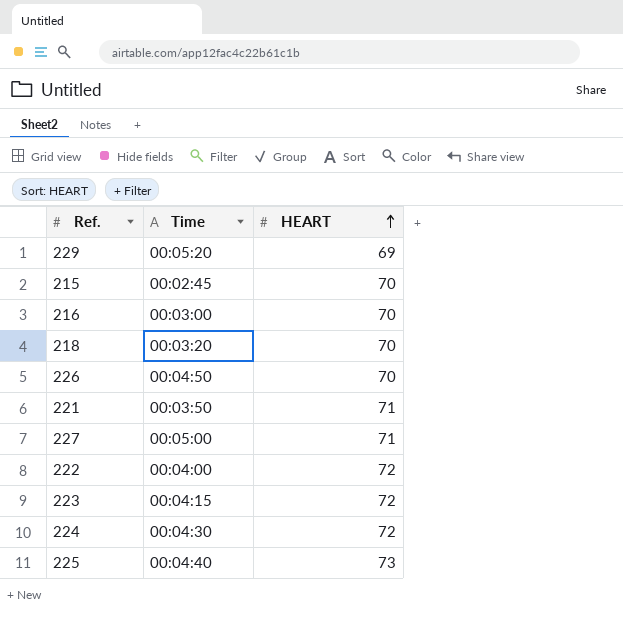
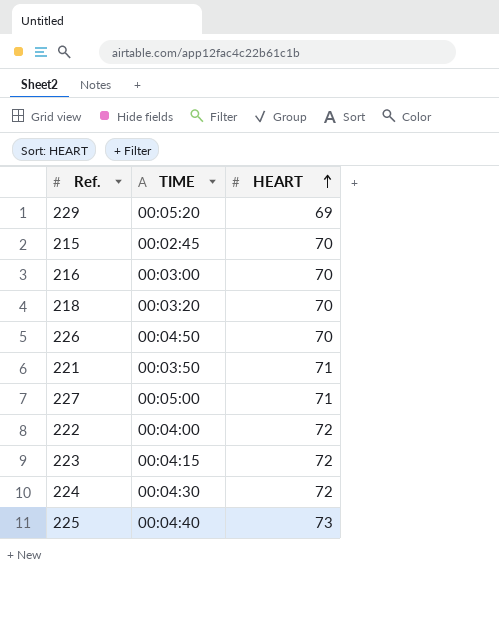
column name: Time -> TIME

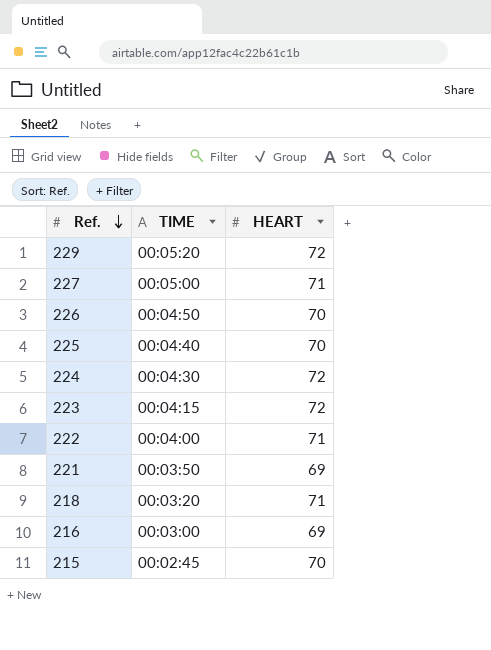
row order: HEART ascending -> Ref. descending
229 | HEART: 69 -> 72
225 | HEART: 73 -> 70
222 | HEART: 72 -> 71
221 | HEART: 71 -> 69
218 | HEART: 70 -> 71
216 | HEART: 70 -> 69

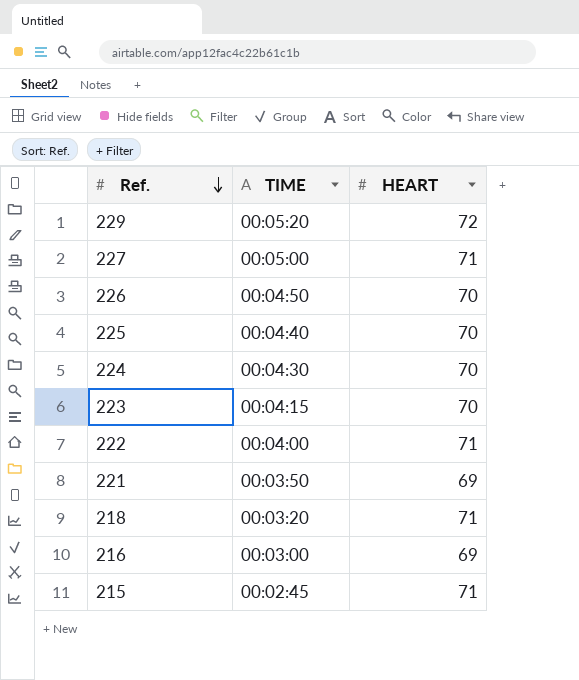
224 | HEART: 72 -> 70
223 | HEART: 72 -> 70
215 | HEART: 70 -> 71

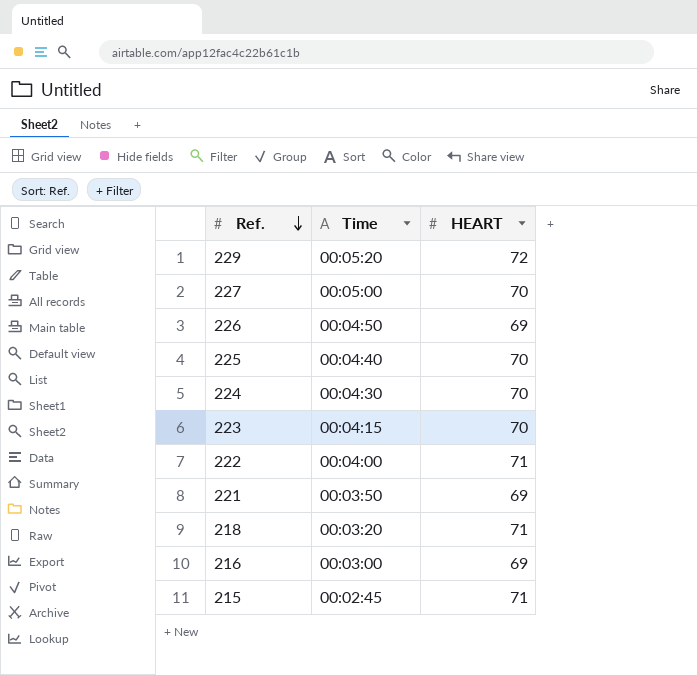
column name: TIME -> Time
227 | HEART: 71 -> 70
226 | HEART: 70 -> 69

